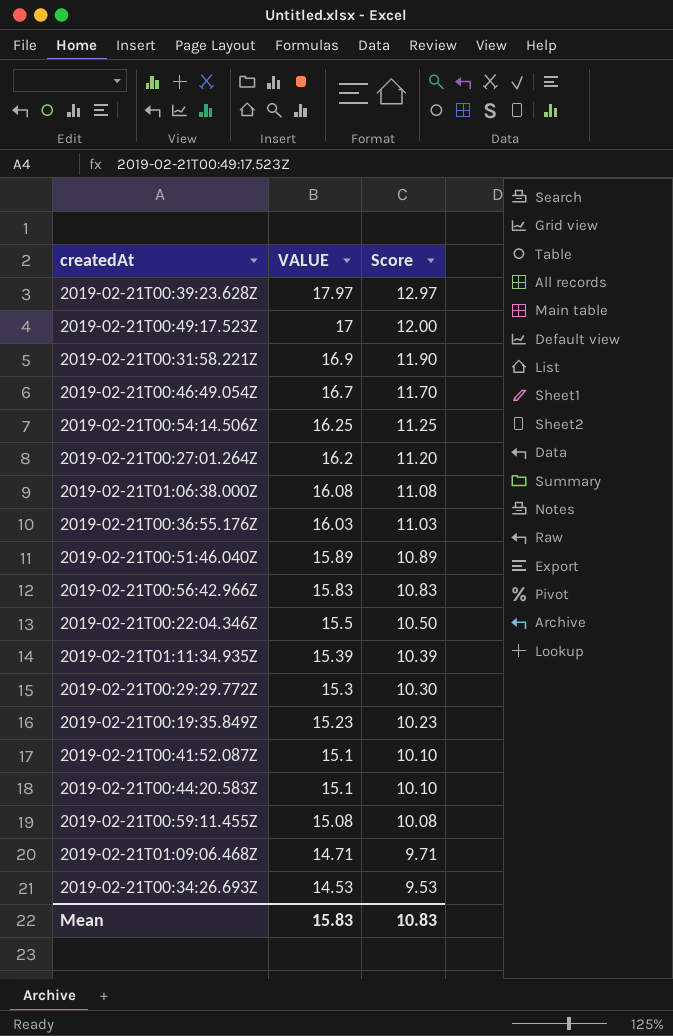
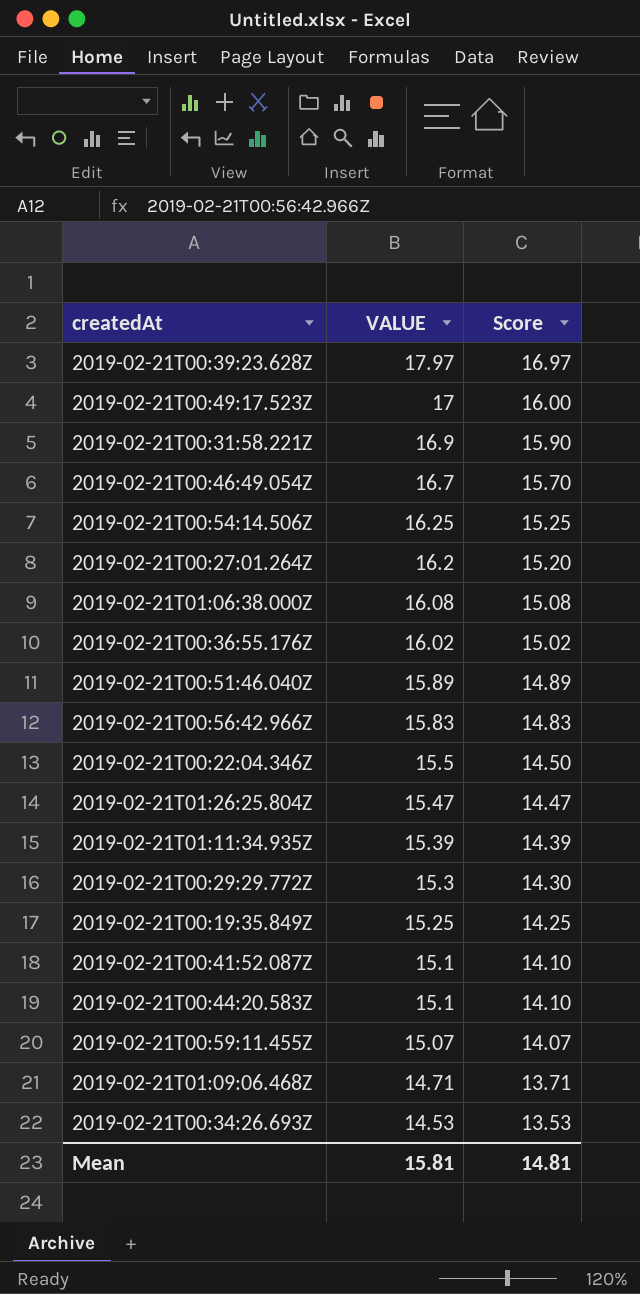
column Score | formula: [VALUE] - 5 -> [VALUE] - 1
2019-02-21T00:36:55.176Z | VALUE: 16.03 -> 16.02
row 2019-02-21T01:26:25.804Z: none -> 15.47 | 14.47
2019-02-21T00:19:35.849Z | VALUE: 15.23 -> 15.25
2019-02-21T00:59:11.455Z | VALUE: 15.08 -> 15.07
Mean | VALUE: 15.83 -> 15.81
Mean | Score: 10.83 -> 14.81

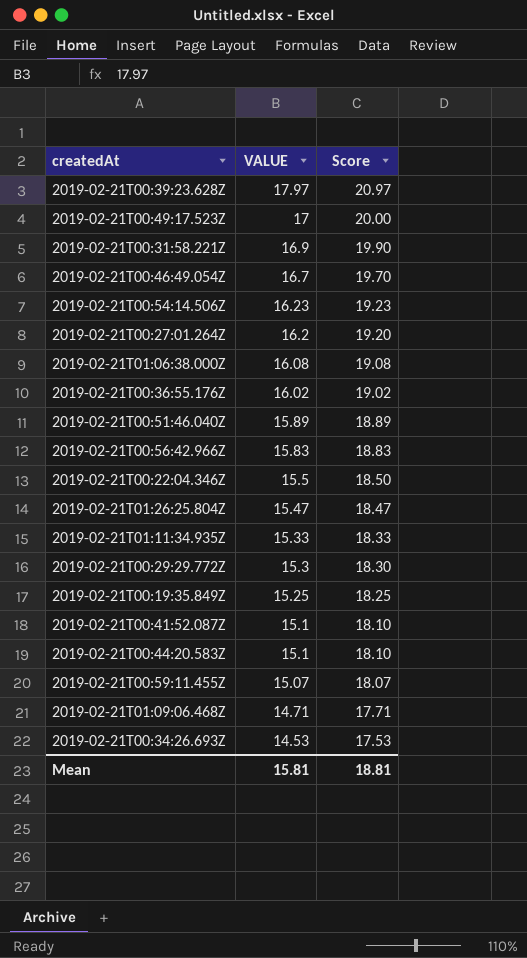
column Score | formula: [VALUE] - 1 -> [VALUE] + 3
2019-02-21T00:54:14.506Z | VALUE: 16.25 -> 16.23
2019-02-21T01:11:34.935Z | VALUE: 15.39 -> 15.33
Mean | Score: 14.81 -> 18.81

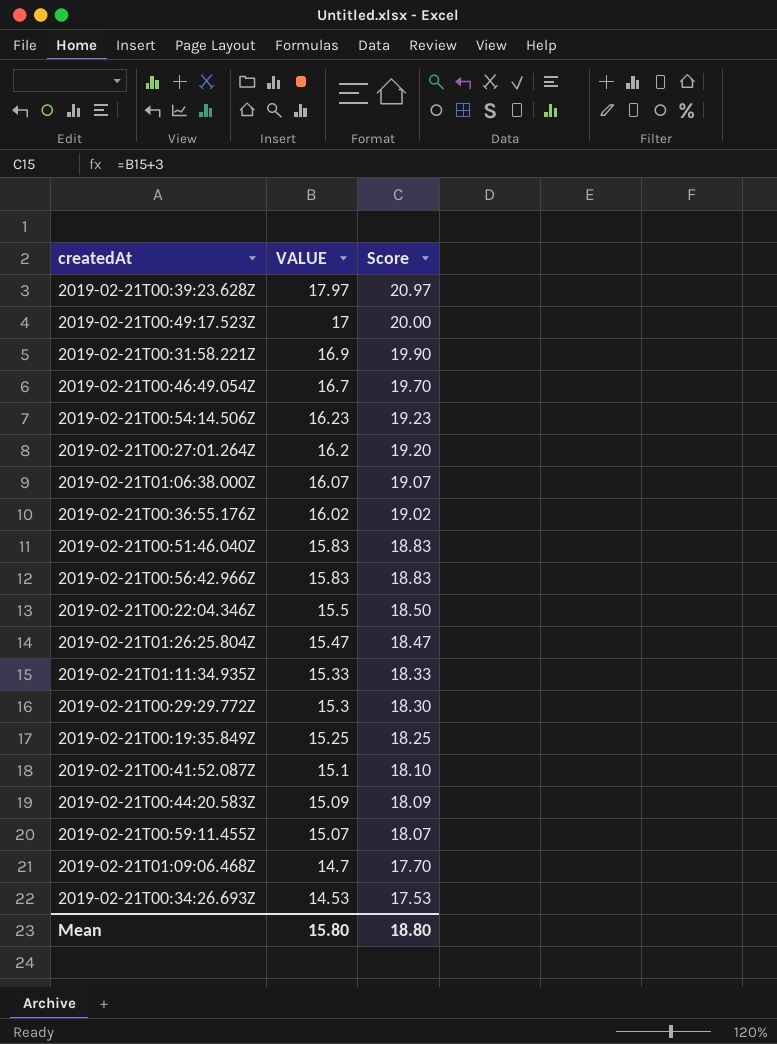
2019-02-21T01:06:38.000Z | VALUE: 16.08 -> 16.07
2019-02-21T01:06:38.000Z | Score: 19.08 -> 19.07
2019-02-21T00:51:46.040Z | VALUE: 15.89 -> 15.83
2019-02-21T00:51:46.040Z | Score: 18.89 -> 18.83
2019-02-21T00:44:20.583Z | VALUE: 15.1 -> 15.09
2019-02-21T00:44:20.583Z | Score: 18.10 -> 18.09
2019-02-21T01:09:06.468Z | VALUE: 14.71 -> 14.7
2019-02-21T01:09:06.468Z | Score: 17.71 -> 17.70
Mean | VALUE: 15.81 -> 15.80
Mean | Score: 18.81 -> 18.80

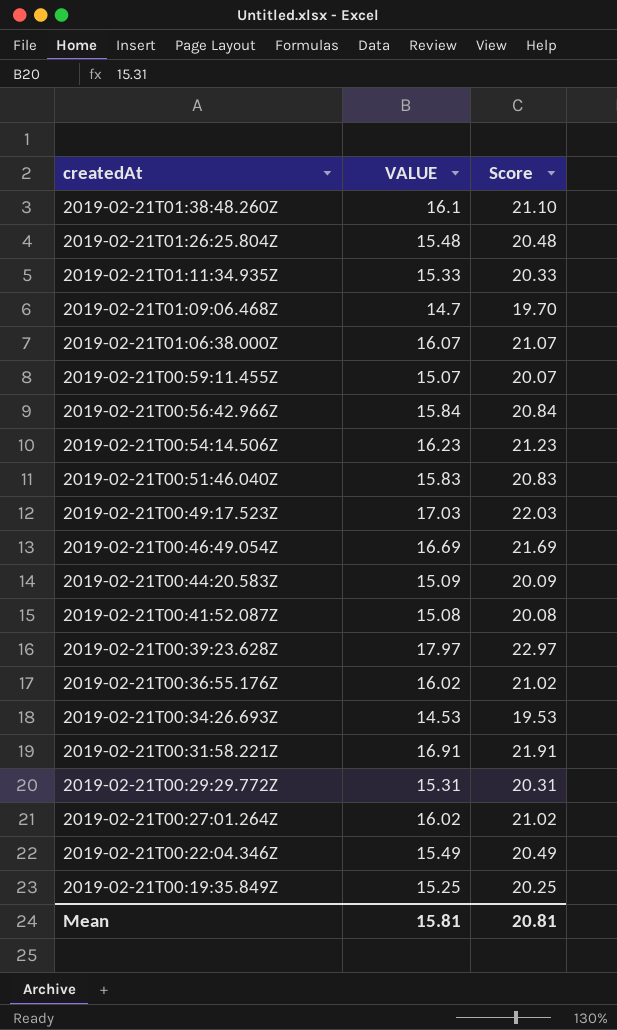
row order: VALUE descending -> createdAt descending
column Score | formula: [VALUE] + 3 -> [VALUE] + 5
row 2019-02-21T01:38:48.260Z: none -> 16.1 | 21.10
2019-02-21T01:26:25.804Z | VALUE: 15.47 -> 15.48
2019-02-21T00:56:42.966Z | VALUE: 15.83 -> 15.84
2019-02-21T00:49:17.523Z | VALUE: 17 -> 17.03
2019-02-21T00:46:49.054Z | VALUE: 16.7 -> 16.69
2019-02-21T00:41:52.087Z | VALUE: 15.1 -> 15.08
2019-02-21T00:31:58.221Z | VALUE: 16.9 -> 16.91
2019-02-21T00:29:29.772Z | VALUE: 15.3 -> 15.31
2019-02-21T00:27:01.264Z | VALUE: 16.2 -> 16.02
2019-02-21T00:22:04.346Z | VALUE: 15.5 -> 15.49
Mean | VALUE: 15.80 -> 15.81
Mean | Score: 18.80 -> 20.81

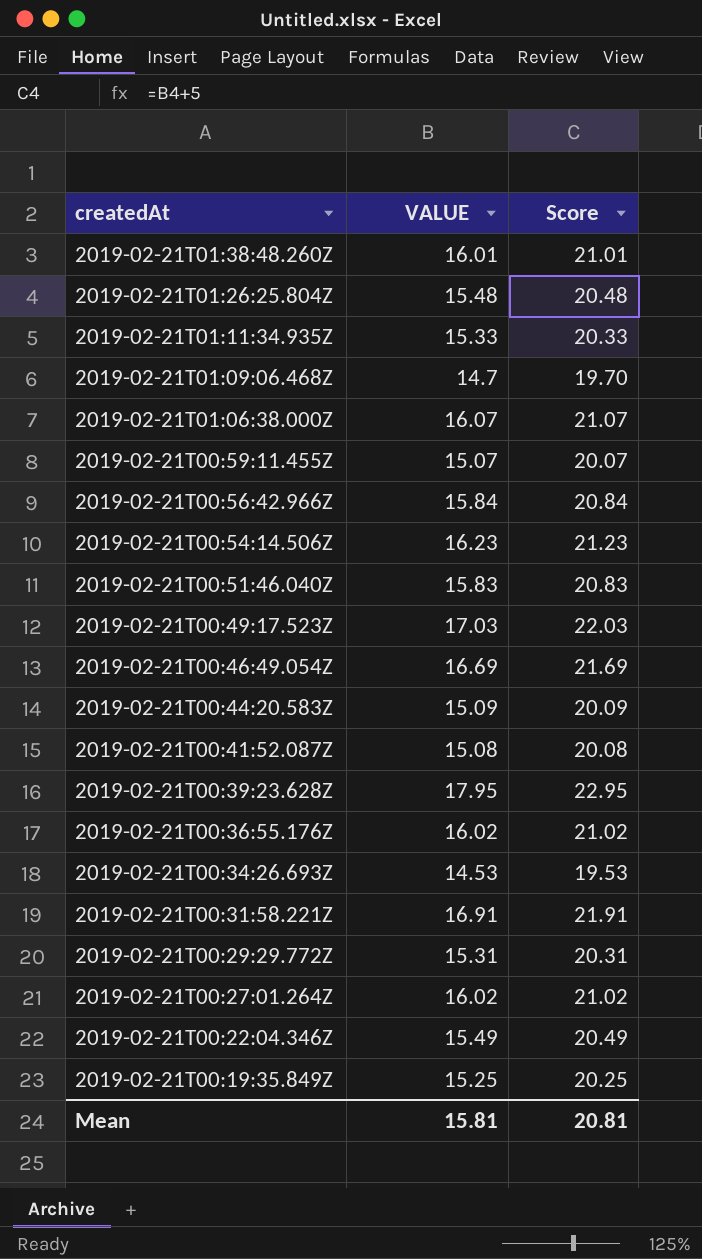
2019-02-21T01:38:48.260Z | VALUE: 16.1 -> 16.01
2019-02-21T01:38:48.260Z | Score: 21.10 -> 21.01
2019-02-21T00:39:23.628Z | VALUE: 17.97 -> 17.95
2019-02-21T00:39:23.628Z | Score: 22.97 -> 22.95

